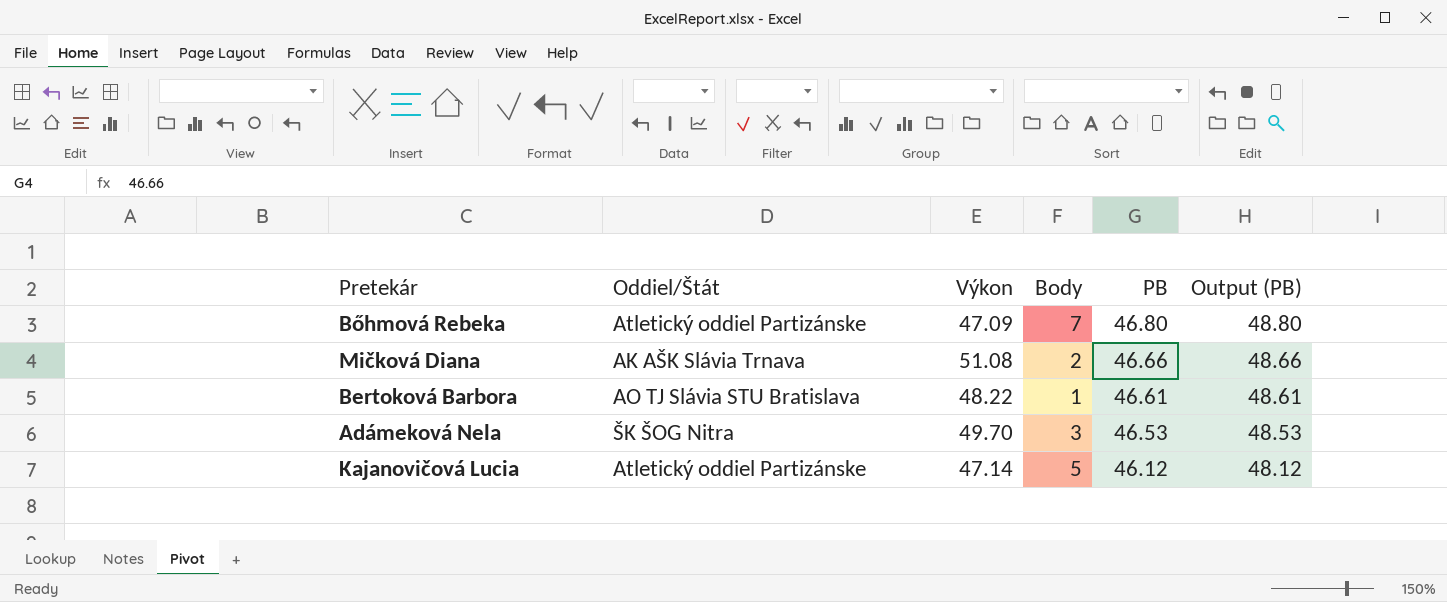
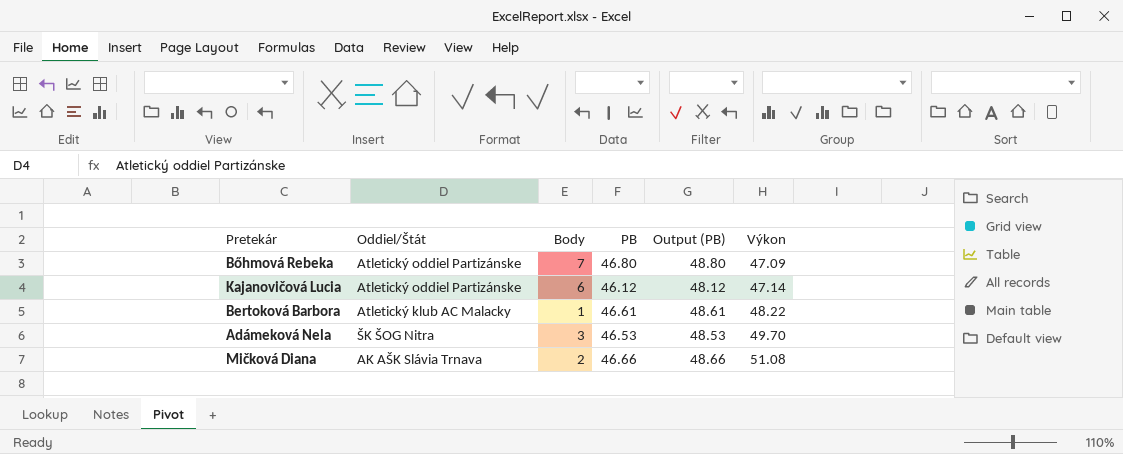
row order: PB descending -> Výkon ascending
column Výkon | position: 3 -> 6
Kajanovičová Lucia | Body: 5 -> 6
Bertoková Barbora | Oddiel/Štát: AO TJ Slávia STU Bratislava -> Atletický klub AC Malacky

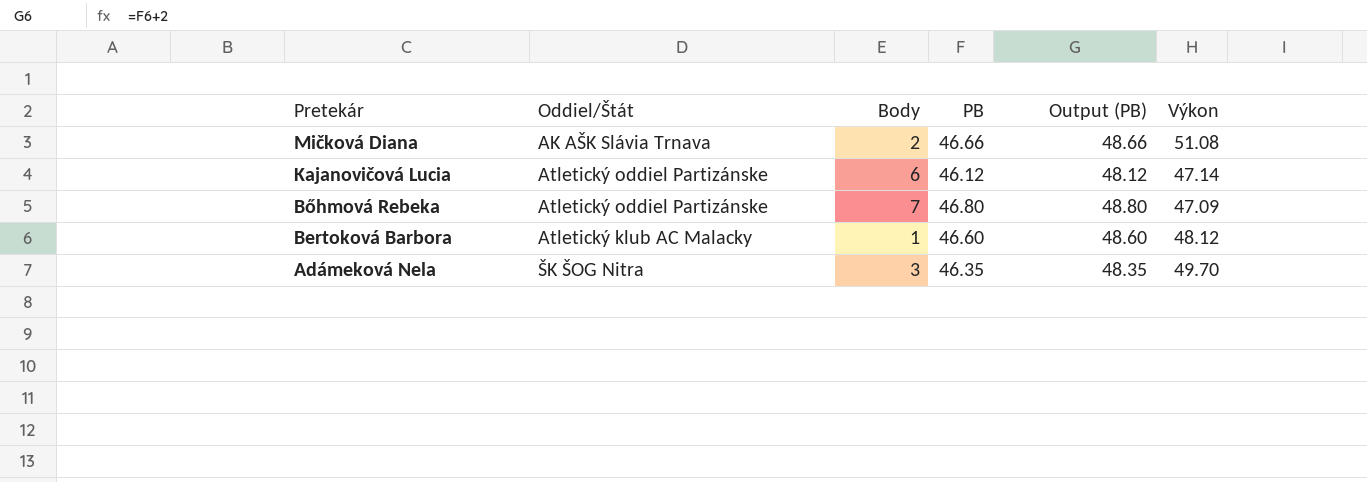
row order: Výkon ascending -> Pretekár descending
Bertoková Barbora | PB: 46.61 -> 46.60
Bertoková Barbora | Output (PB): 48.61 -> 48.60
Bertoková Barbora | Výkon: 48.22 -> 48.12
Adámeková Nela | PB: 46.53 -> 46.35
Adámeková Nela | Output (PB): 48.53 -> 48.35

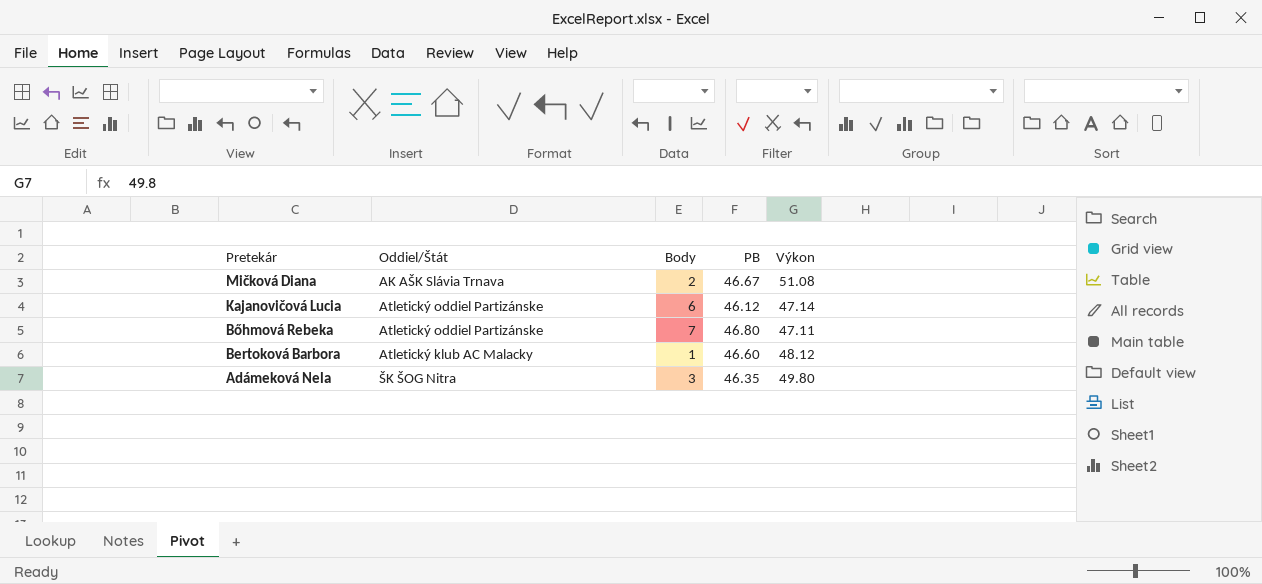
column Output (PB) | formula: [PB] + 2 -> none
Mičková Diana | PB: 46.66 -> 46.67
Bőhmová Rebeka | Výkon: 47.09 -> 47.11
Adámeková Nela | Výkon: 49.70 -> 49.80

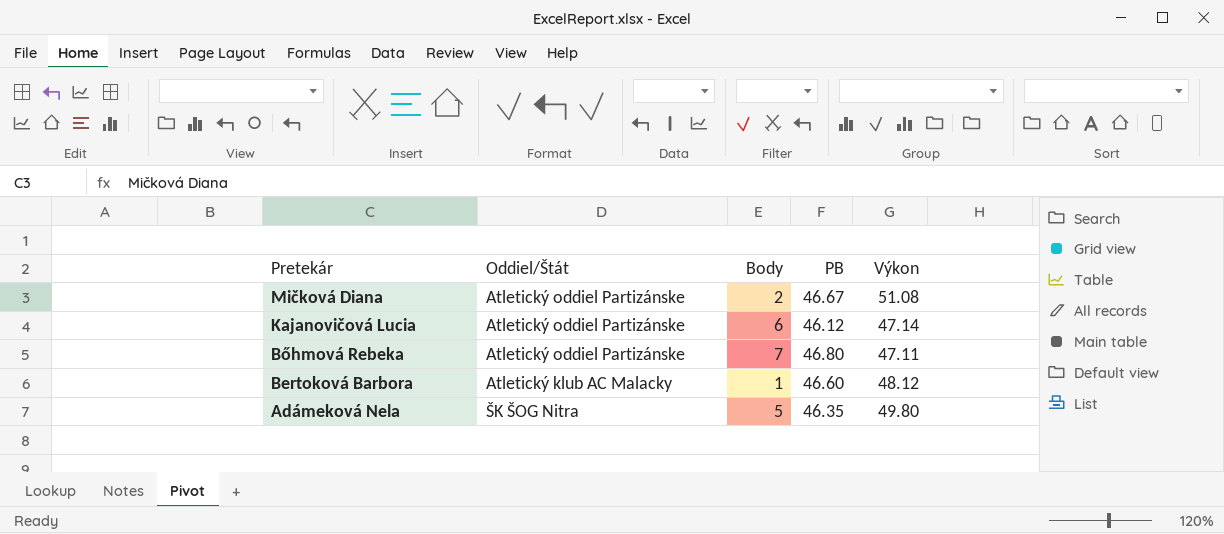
Mičková Diana | Oddiel/Štát: AK AŠK Slávia Trnava -> Atletický oddiel Partizánske
Adámeková Nela | Body: 3 -> 5

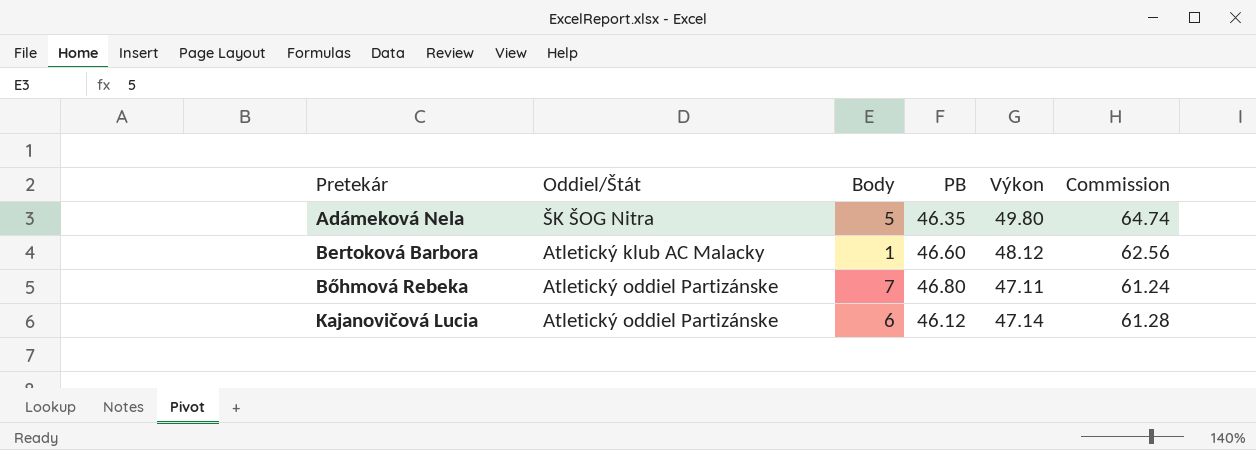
row order: Pretekár descending -> Pretekár ascending
column Commission | formula: none -> [Výkon] * 1.3
row Mičková Diana: Atletický oddiel Partizánske | 2 | 46.67 | 51.08 -> none

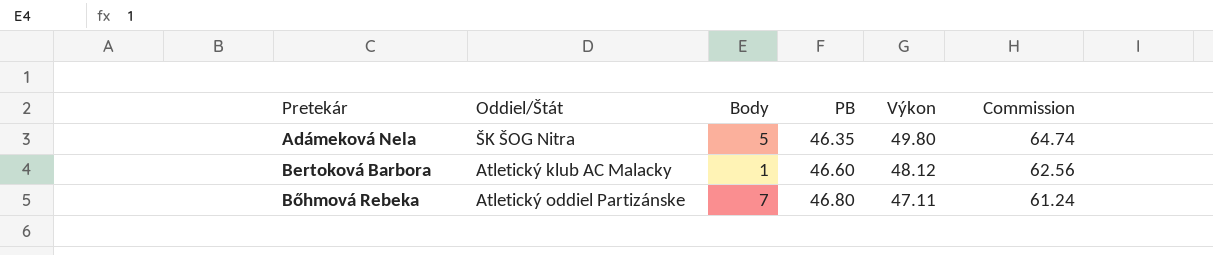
row Kajanovičová Lucia: Atletický oddiel Partizánske | 6 | 46.12 | 47.14 | 61.28 -> none

